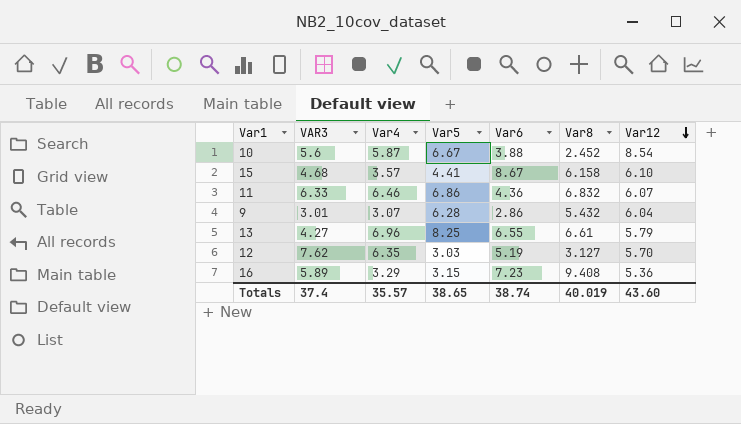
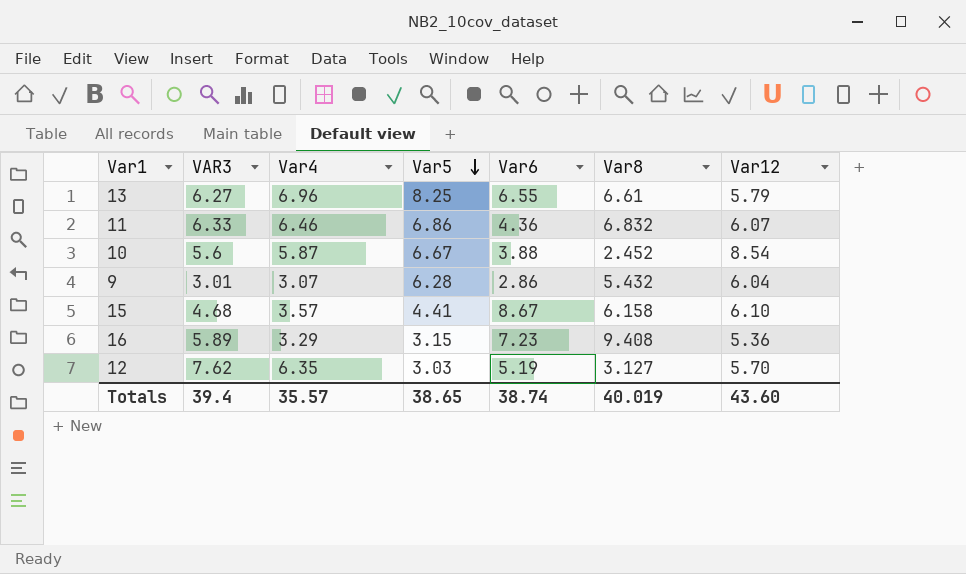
row order: Var12 descending -> Var5 descending
13 | VAR3: 4.27 -> 6.27
Totals | VAR3: 37.4 -> 39.4

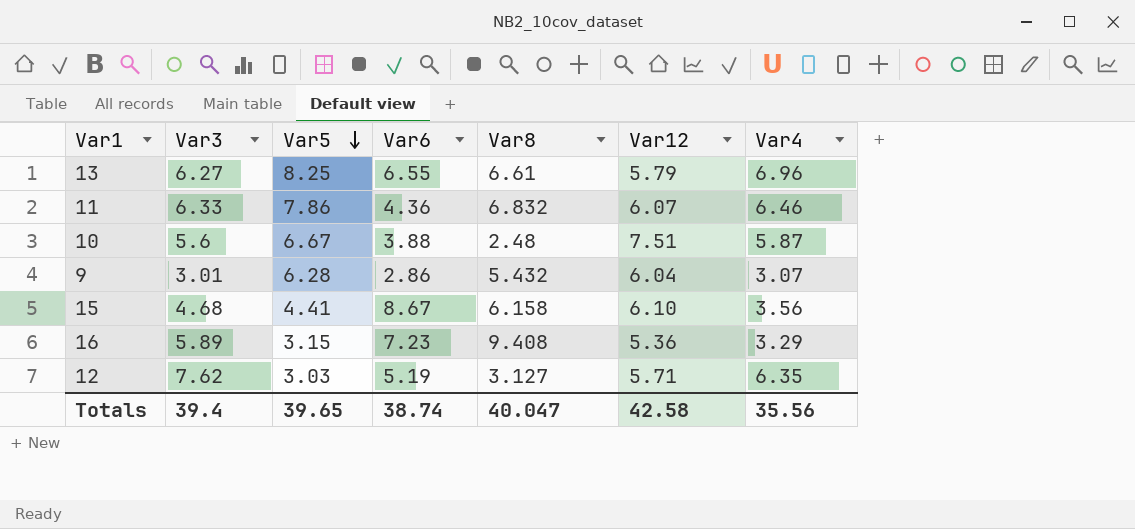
column name: VAR3 -> Var3
column Var4 | position: 3 -> 7
11 | Var5: 6.86 -> 7.86
10 | Var8: 2.452 -> 2.48
10 | Var12: 8.54 -> 7.51
15 | Var4: 3.57 -> 3.56
12 | Var12: 5.70 -> 5.71
Totals | Var5: 38.65 -> 39.65
Totals | Var8: 40.019 -> 40.047
Totals | Var12: 43.60 -> 42.58
Totals | Var4: 35.57 -> 35.56

